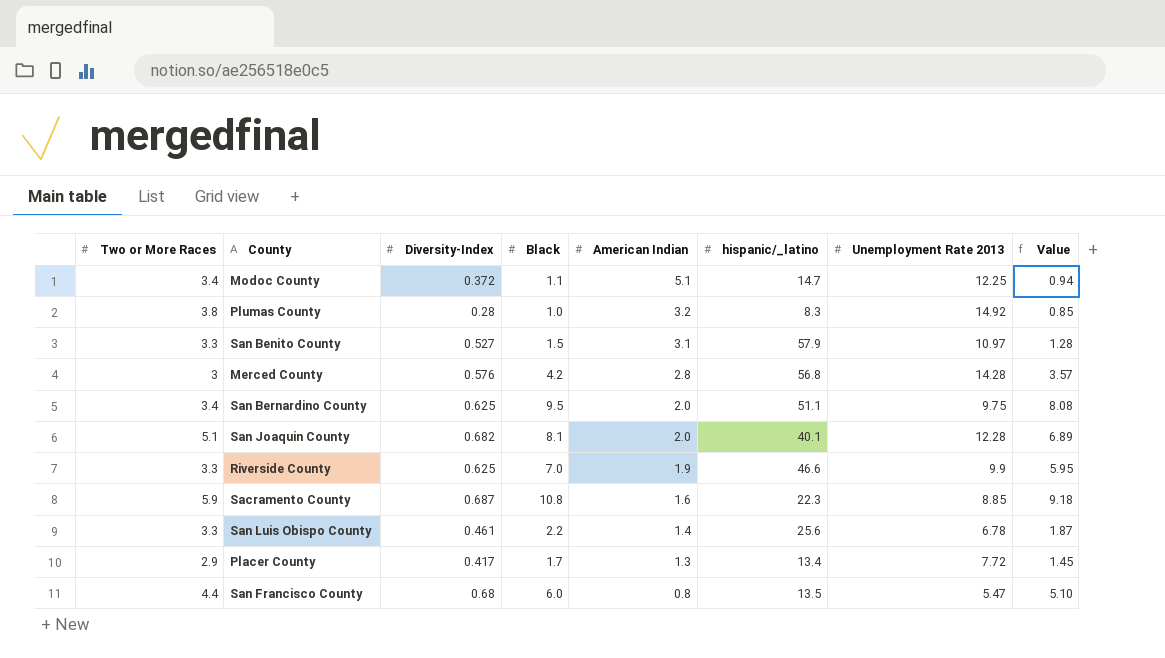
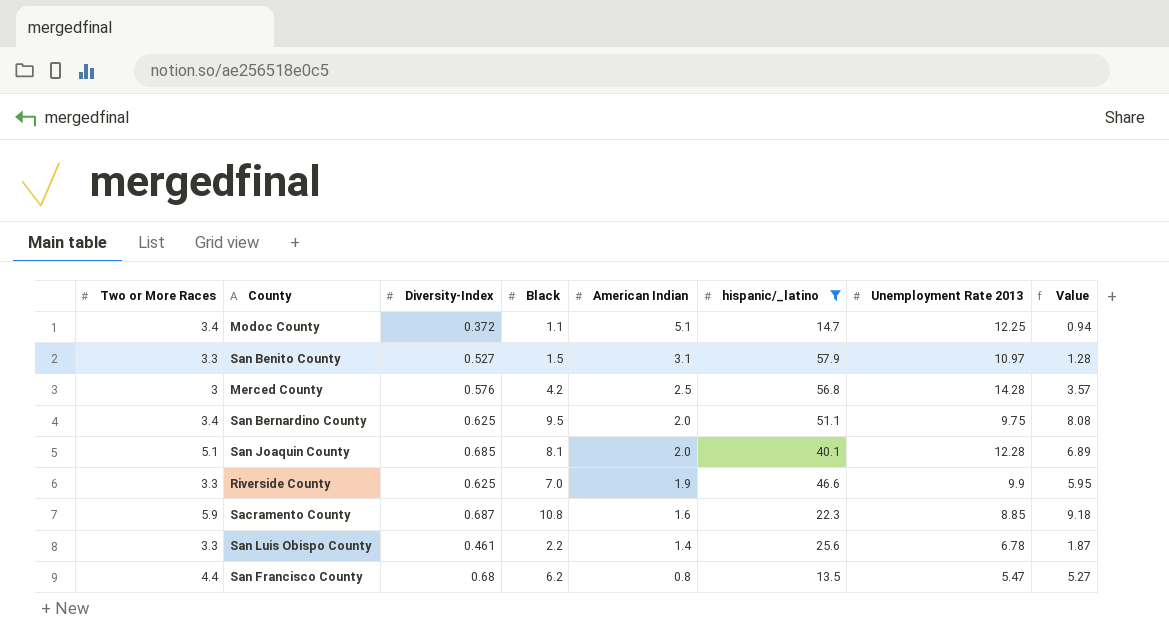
filter: none -> hispanic/_latino >= 13.5
Merced County | American Indian: 2.8 -> 2.5
San Joaquin County | Diversity-Index: 0.682 -> 0.685
San Francisco County | Black: 6.0 -> 6.2
San Francisco County | Value: 5.10 -> 5.27

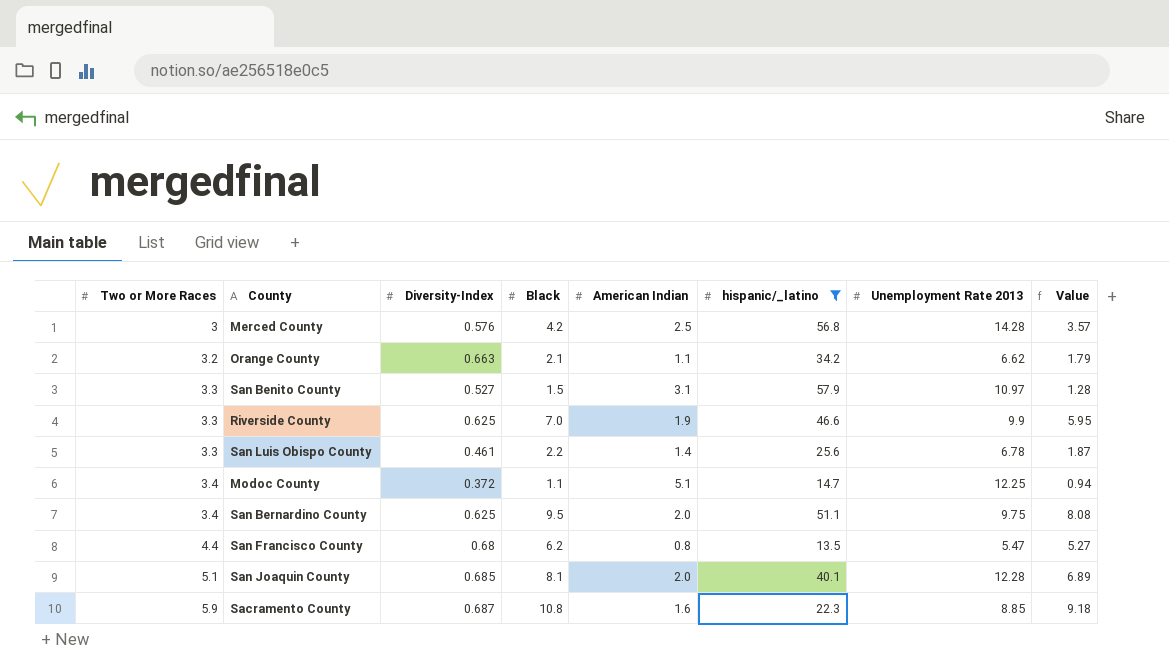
row order: American Indian descending -> Two or More Races ascending
row Orange County: none -> 3.2 | 0.663 | 2.1 | 1.1 | 34.2 | 6.62 | 1.79

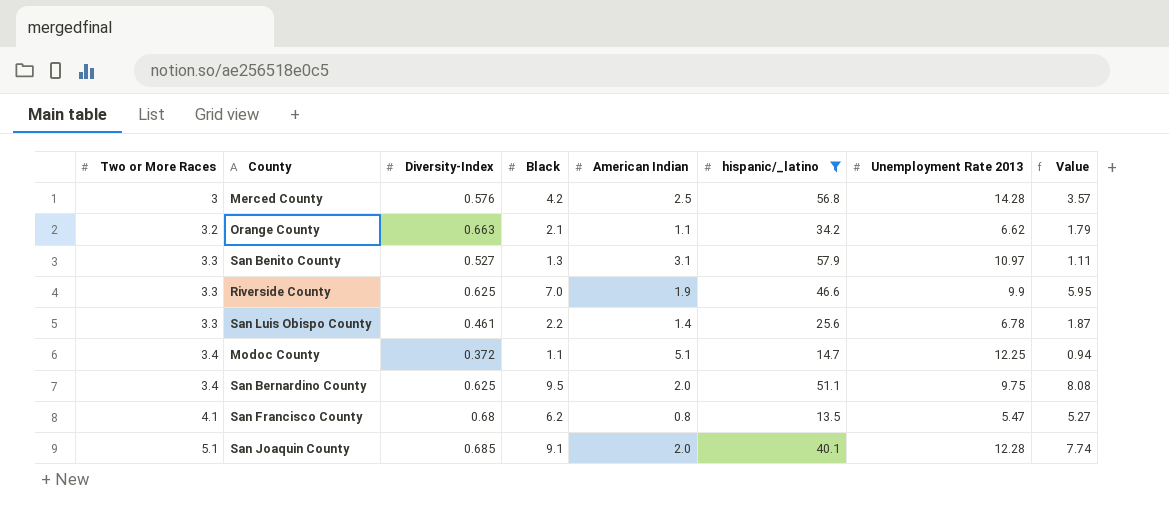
row Sacramento County: 5.9 | 0.687 | 10.8 | 1.6 | 22.3 | 8.85 | 9.18 -> none
San Benito County | Black: 1.5 -> 1.3
San Benito County | Value: 1.28 -> 1.11
San Francisco County | Two or More Races: 4.4 -> 4.1
San Joaquin County | Black: 8.1 -> 9.1
San Joaquin County | Value: 6.89 -> 7.74

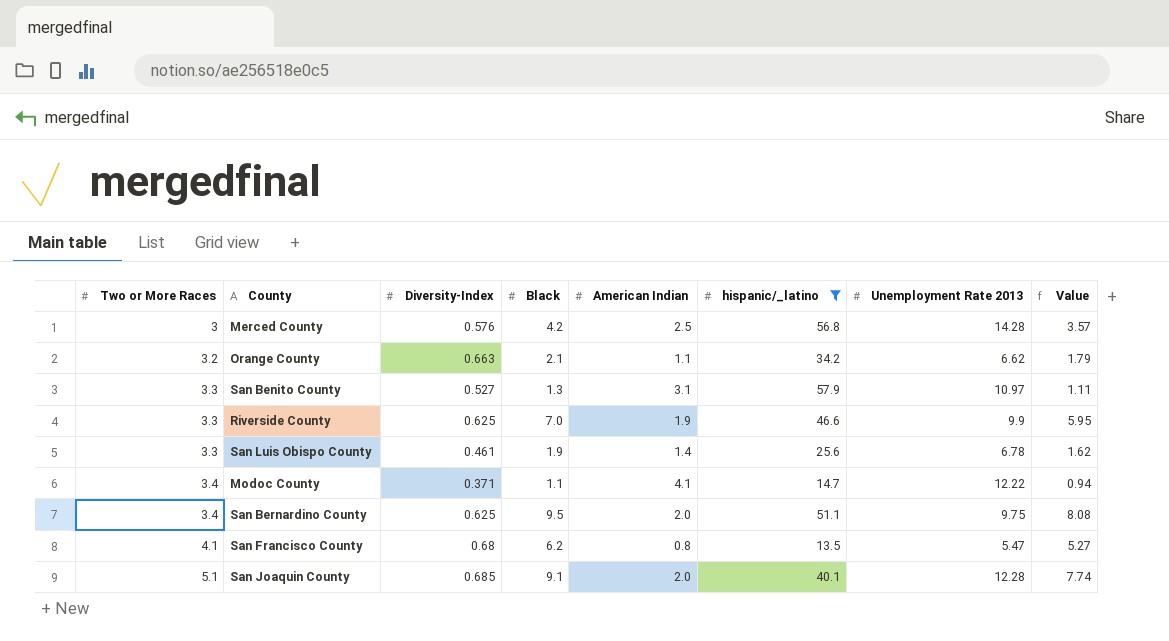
San Luis Obispo County | Black: 2.2 -> 1.9
San Luis Obispo County | Value: 1.87 -> 1.62
Modoc County | Diversity-Index: 0.372 -> 0.371
Modoc County | American Indian: 5.1 -> 4.1
Modoc County | Unemployment Rate 2013: 12.25 -> 12.22

